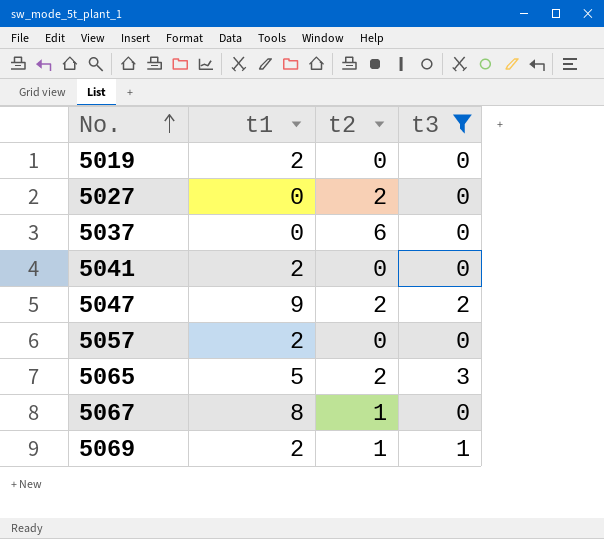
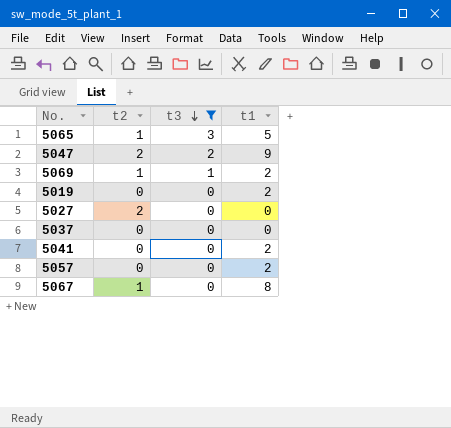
row order: No. ascending -> t3 descending
column t1 | position: 2 -> 4
5065 | t2: 2 -> 1
5037 | t2: 6 -> 0

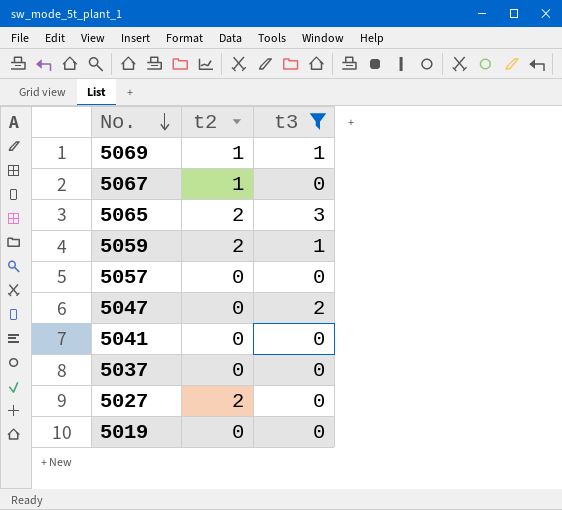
row order: t3 descending -> No. descending
column t1 | position: 4 -> none
5065 | t2: 1 -> 2
row 5059: none -> 2 | 1
5047 | t2: 2 -> 0

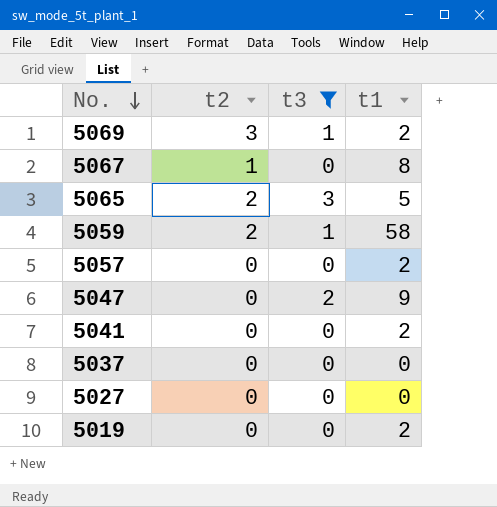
column t1 | position: none -> 4
5069 | t2: 1 -> 3
5027 | t2: 2 -> 0

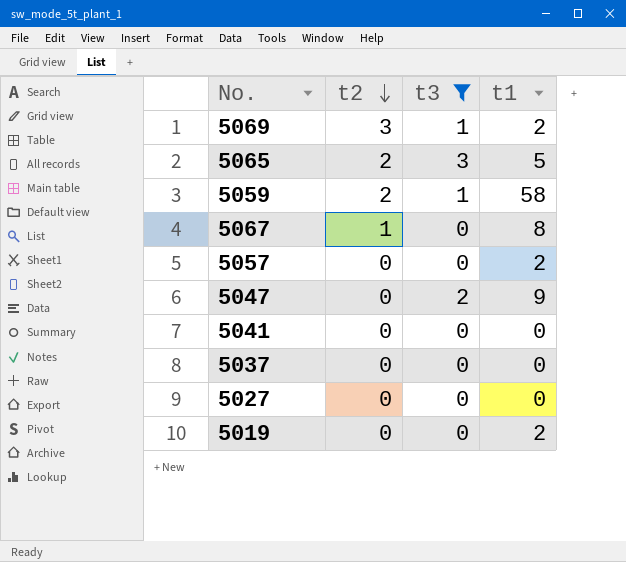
row order: No. descending -> t2 descending
5041 | t1: 2 -> 0

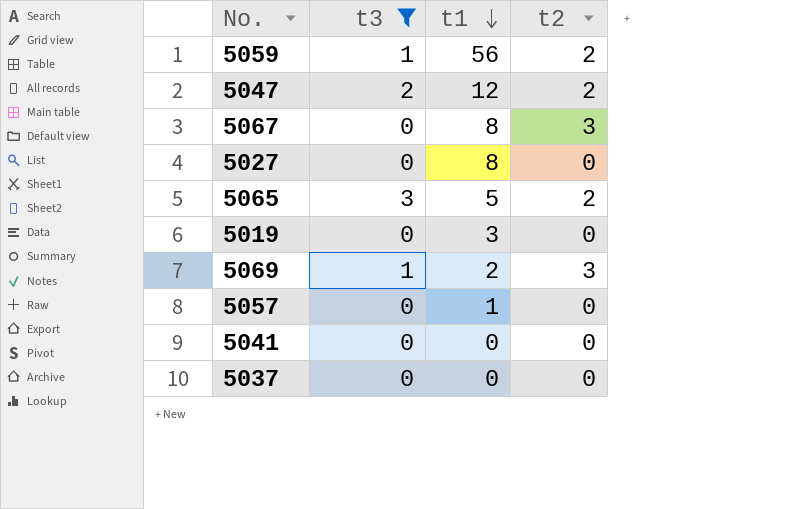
row order: t2 descending -> t1 descending
column t2 | position: 2 -> 4
5059 | t1: 58 -> 56
5047 | t1: 9 -> 12
5047 | t2: 0 -> 2
5067 | t2: 1 -> 3
5027 | t1: 0 -> 8
5019 | t1: 2 -> 3
5057 | t1: 2 -> 1

